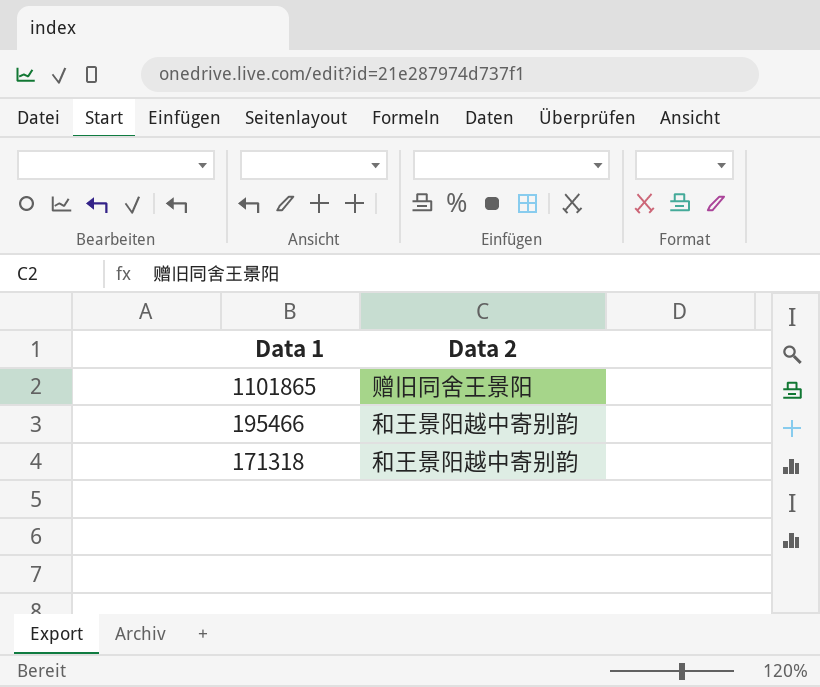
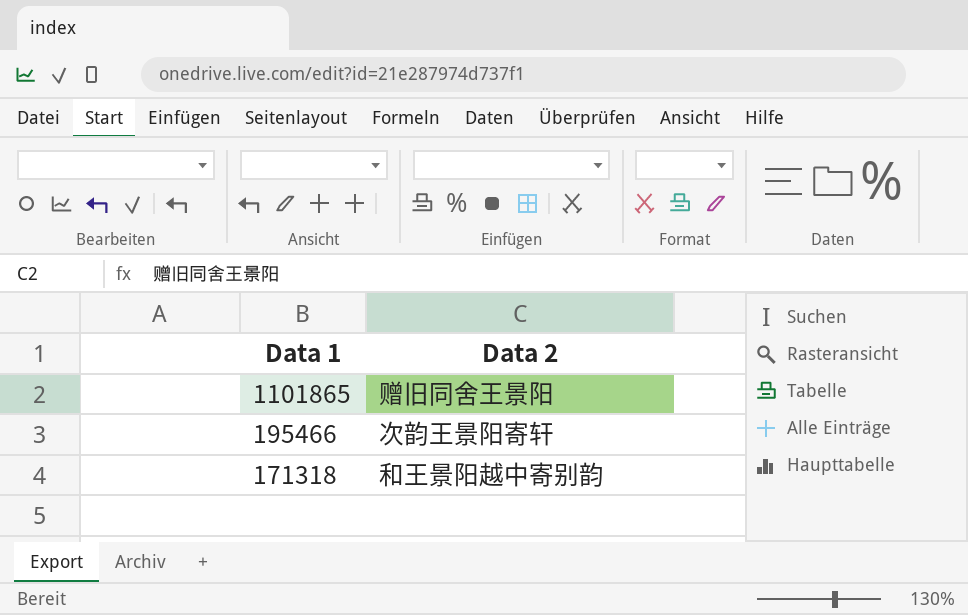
195466 | Data 2: 和王景阳越中寄别韵 -> 次韵王景阳寄轩

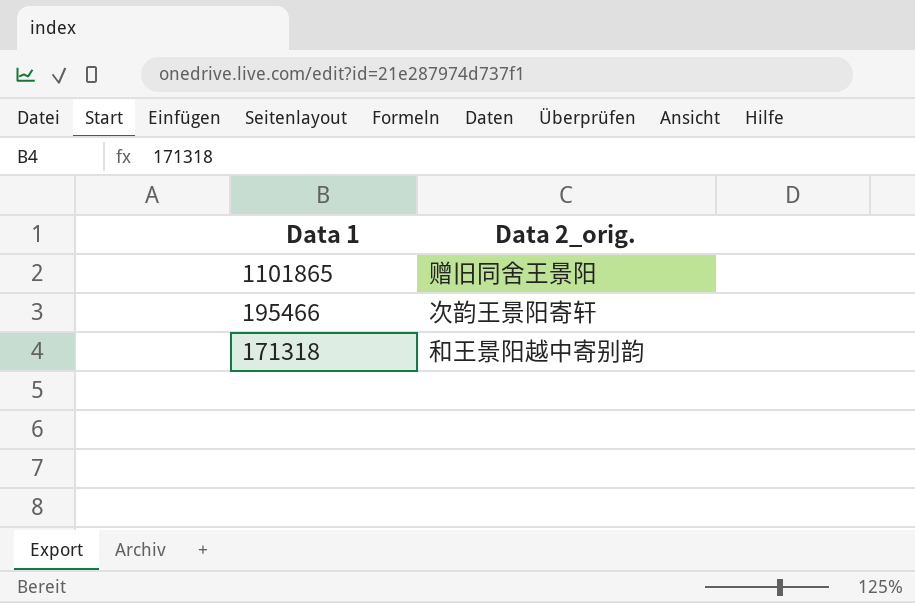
column name: Data 2 -> Data 2_orig.

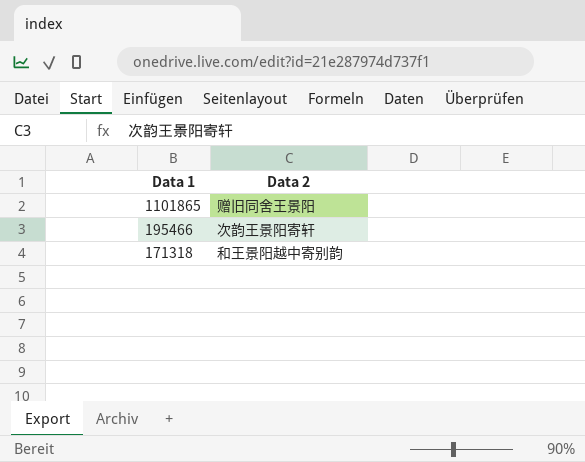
column name: Data 2_orig. -> Data 2

